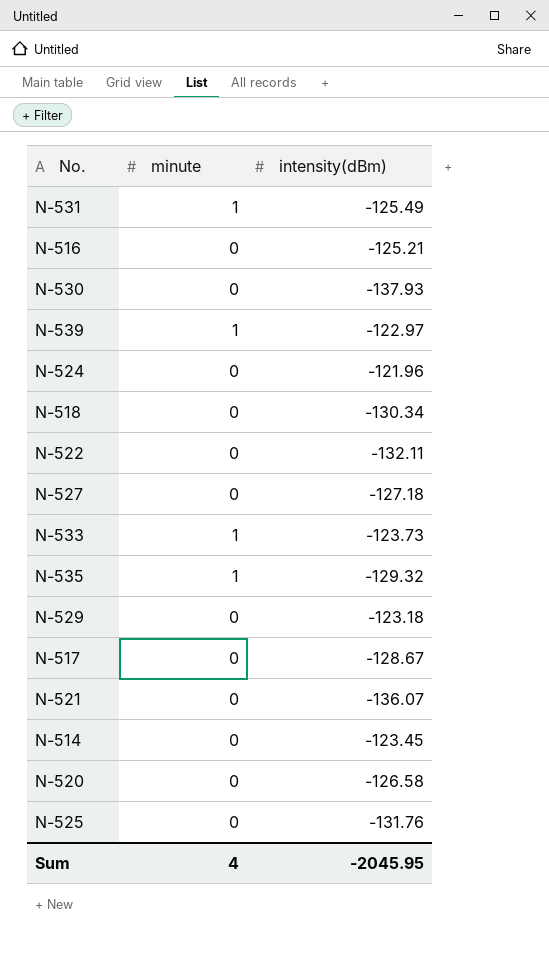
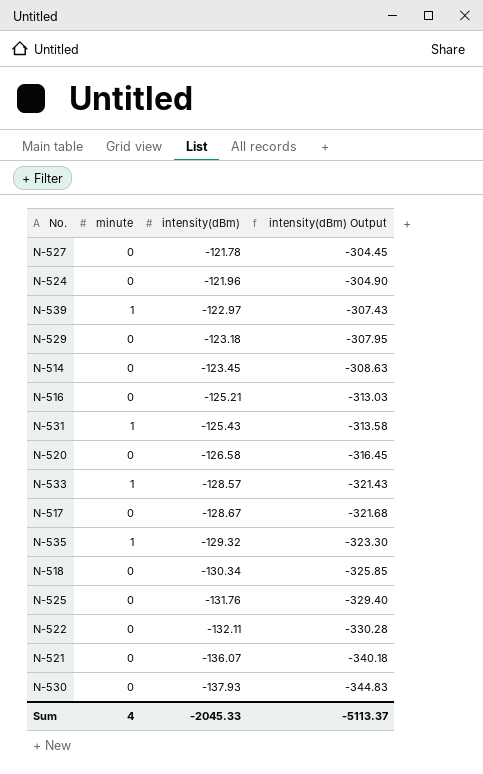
row order: none -> intensity(dBm) descending
column intensity(dBm) Output | formula: none -> [intensity(dBm)] * 2.5
N-527 | intensity(dBm): -127.18 -> -121.78
N-531 | intensity(dBm): -125.49 -> -125.43
N-533 | intensity(dBm): -123.73 -> -128.57
Sum | intensity(dBm): -2045.95 -> -2045.33

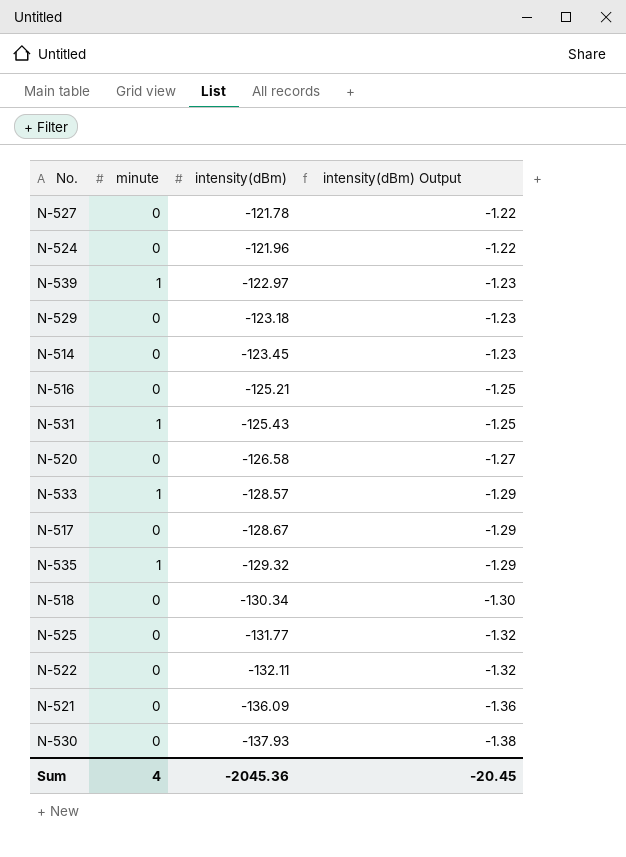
column intensity(dBm) Output | formula: [intensity(dBm)] * 2.5 -> [intensity(dBm)] * 0.01
N-525 | intensity(dBm): -131.76 -> -131.77
N-521 | intensity(dBm): -136.07 -> -136.09
Sum | intensity(dBm): -2045.33 -> -2045.36
Sum | intensity(dBm) Output: -5113.37 -> -20.45

